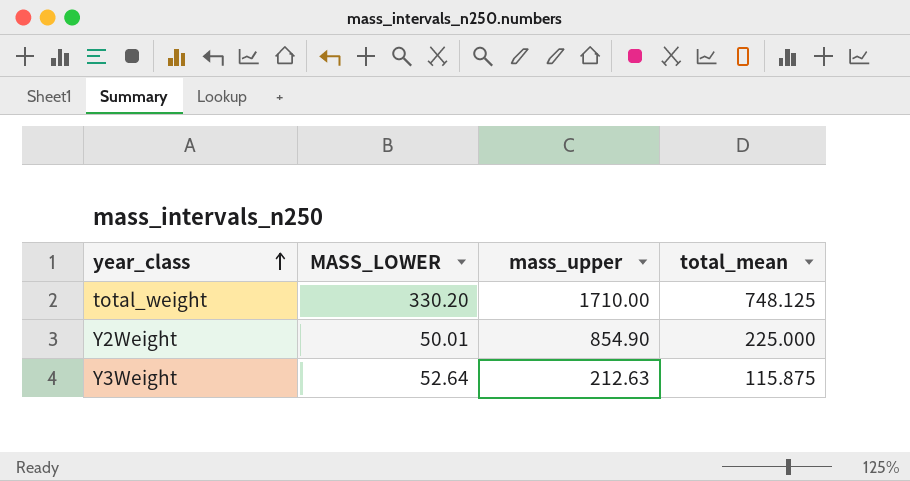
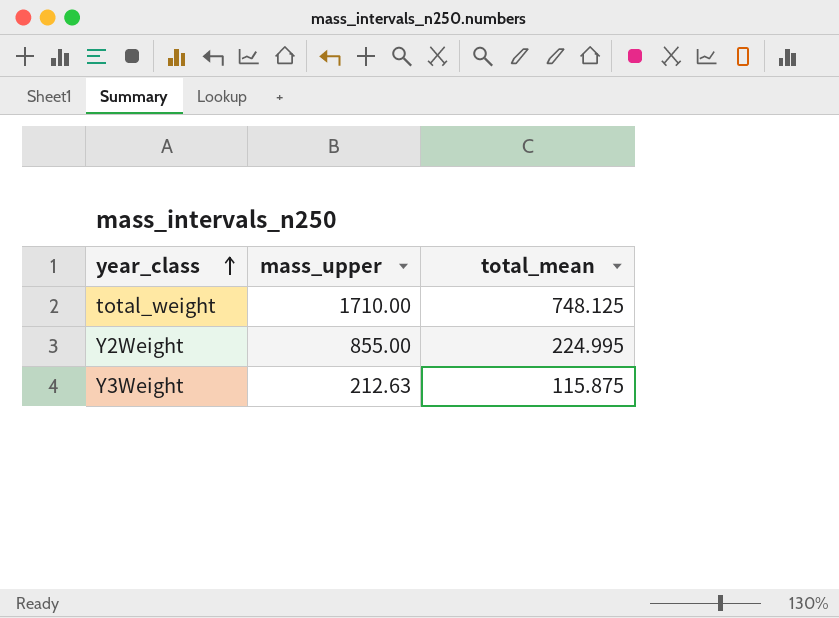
column MASS_LOWER | position: 2 -> none
Y2Weight | mass_upper: 854.90 -> 855.00
Y2Weight | total_mean: 225.000 -> 224.995

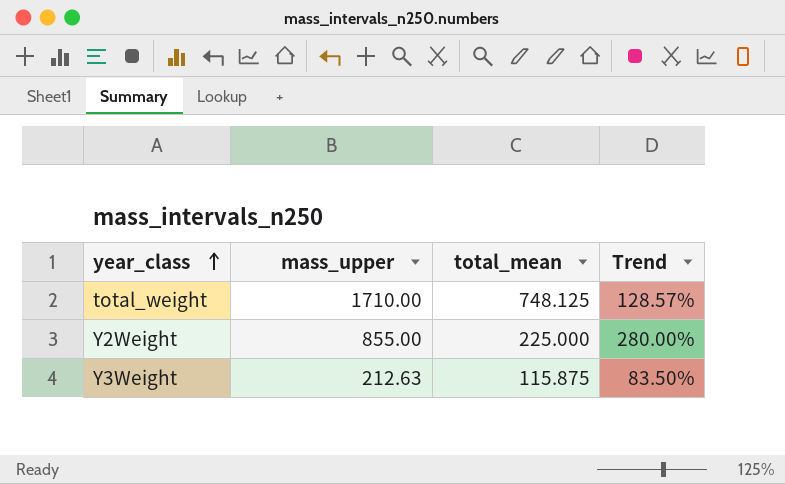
column Trend | formula: none -> ([mass_upper] - [total_mean]) / [total_mean]
Y2Weight | total_mean: 224.995 -> 225.000

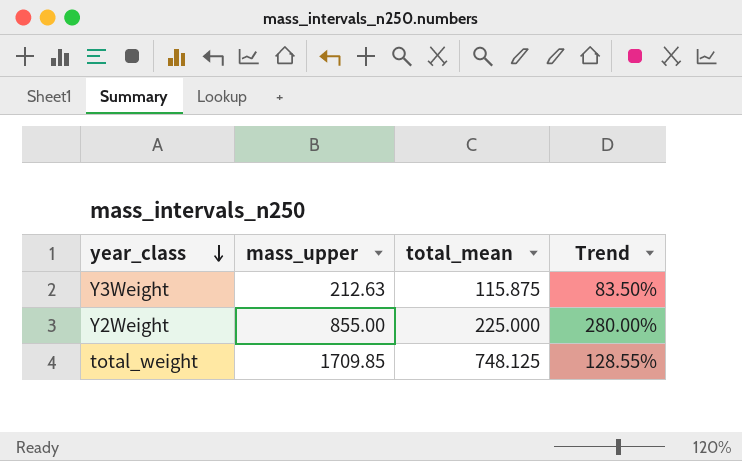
row order: year_class ascending -> year_class descending
total_weight | mass_upper: 1710.00 -> 1709.85
total_weight | Trend: 128.57% -> 128.55%

